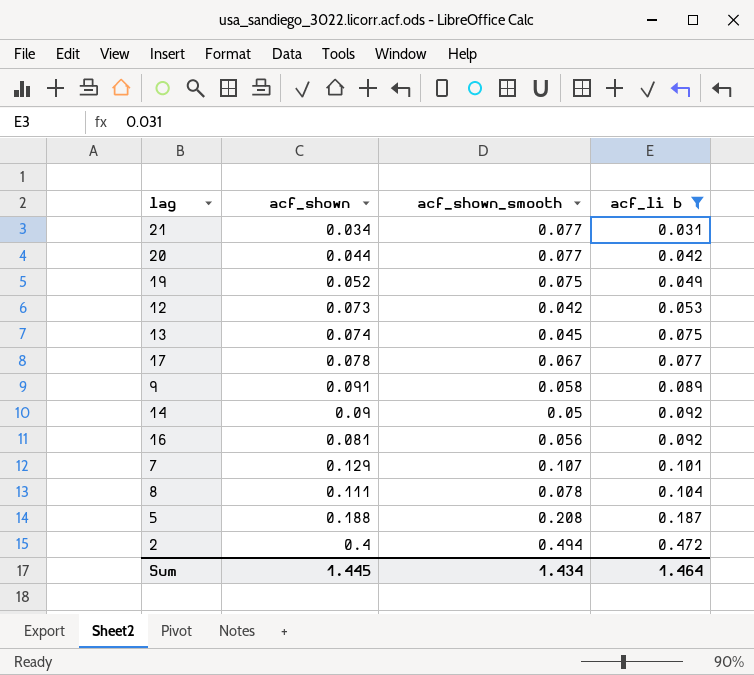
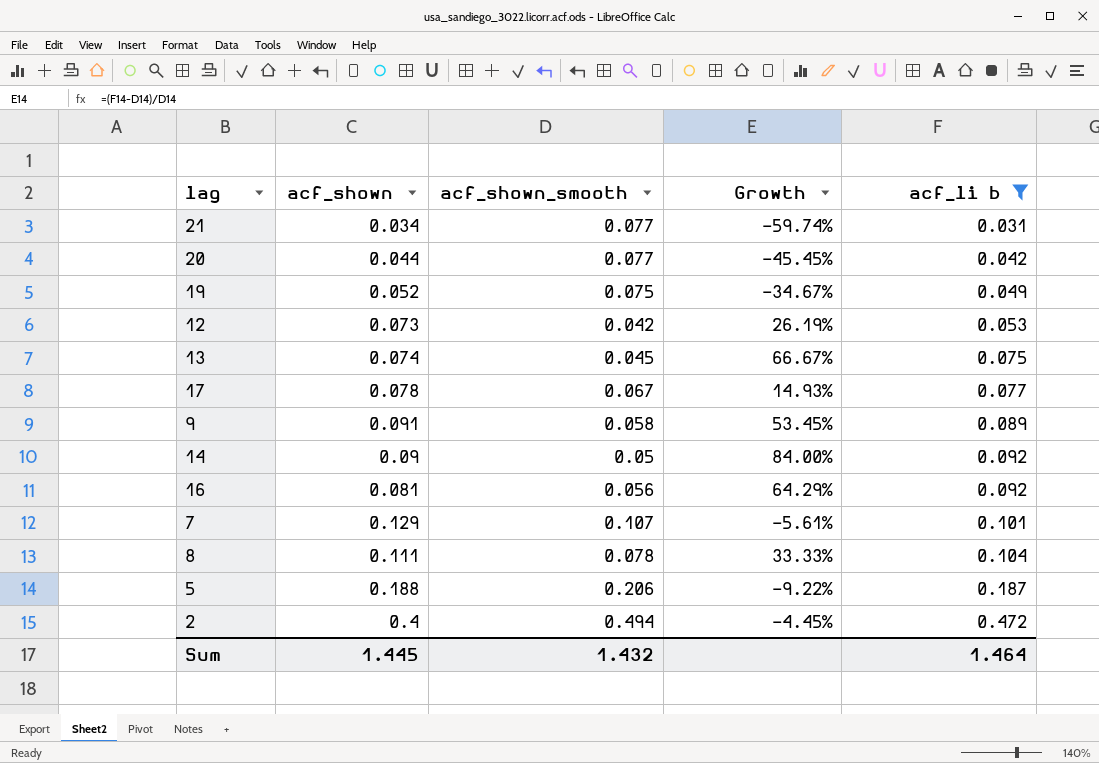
column Growth | formula: none -> ([acf_li b] - [acf_shown_smooth]) / [acf_shown_smooth]
5 | acf_shown_smooth: 0.208 -> 0.206
Sum | acf_shown_smooth: 1.434 -> 1.432

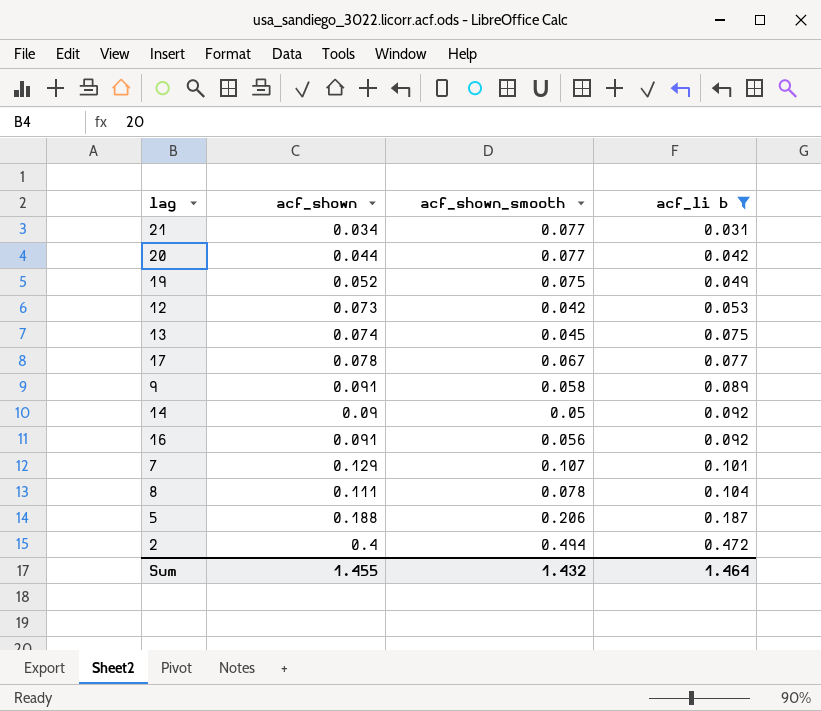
column Growth | formula: ([acf_li b] - [acf_shown_smooth]) / [acf_shown_smooth] -> none
16 | acf_shown: 0.081 -> 0.091
Sum | acf_shown: 1.445 -> 1.455

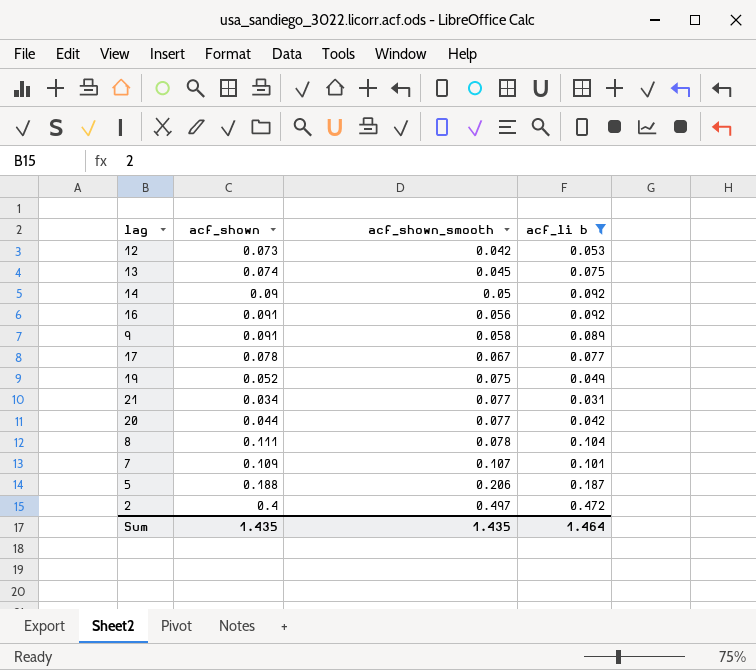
row order: acf_li b ascending -> acf_shown_smooth ascending
7 | acf_shown: 0.129 -> 0.109
2 | acf_shown_smooth: 0.494 -> 0.497
Sum | acf_shown: 1.455 -> 1.435
Sum | acf_shown_smooth: 1.432 -> 1.435

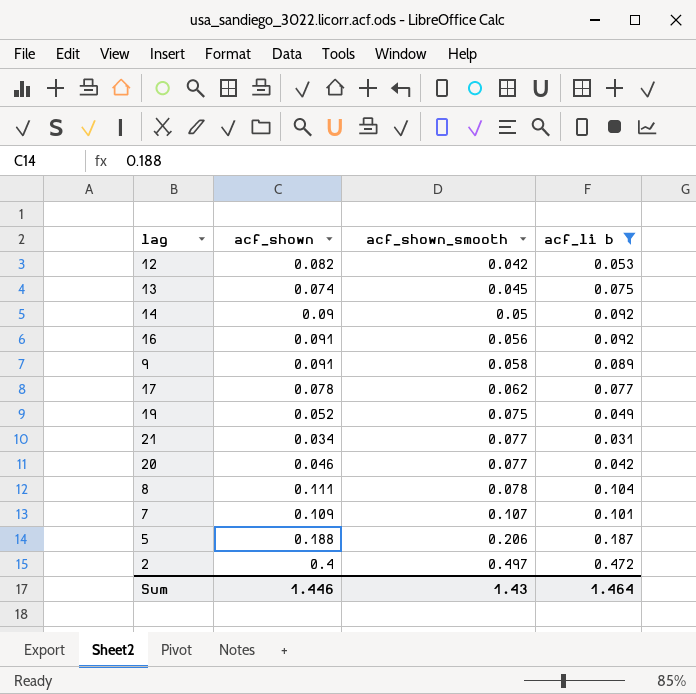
12 | acf_shown: 0.073 -> 0.082
17 | acf_shown_smooth: 0.067 -> 0.062
20 | acf_shown: 0.044 -> 0.046
Sum | acf_shown: 1.435 -> 1.446
Sum | acf_shown_smooth: 1.435 -> 1.43

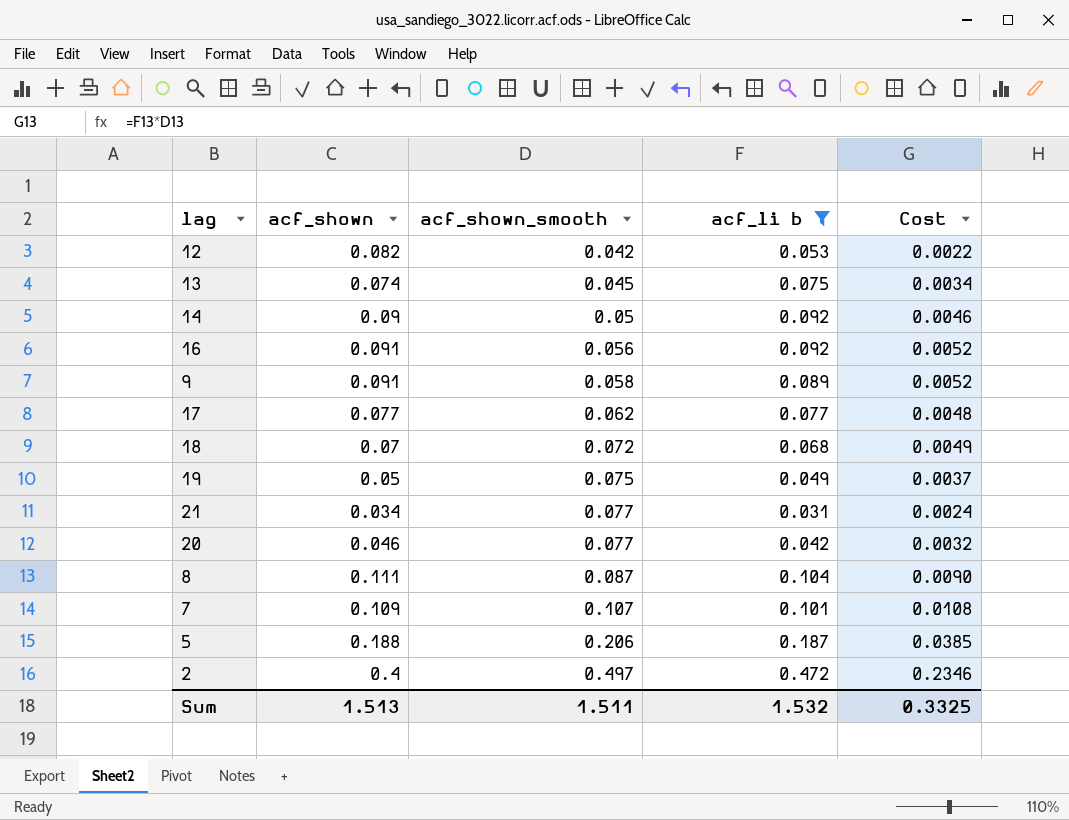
column Cost | formula: none -> [acf_shown_smooth] * [acf_li b]
17 | acf_shown: 0.078 -> 0.077
row 18: none -> 0.07 | 0.072 | 0.068 | 0.0049
19 | acf_shown: 0.052 -> 0.05
8 | acf_shown_smooth: 0.078 -> 0.087
Sum | acf_shown: 1.446 -> 1.513
Sum | acf_shown_smooth: 1.43 -> 1.511
Sum | acf_li b: 1.464 -> 1.532

